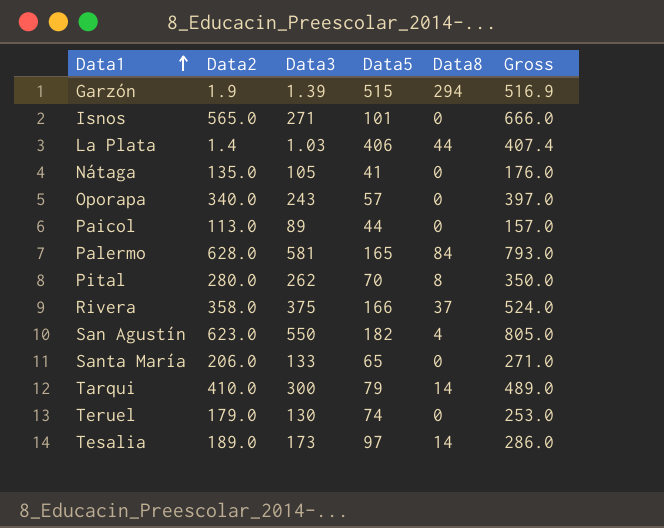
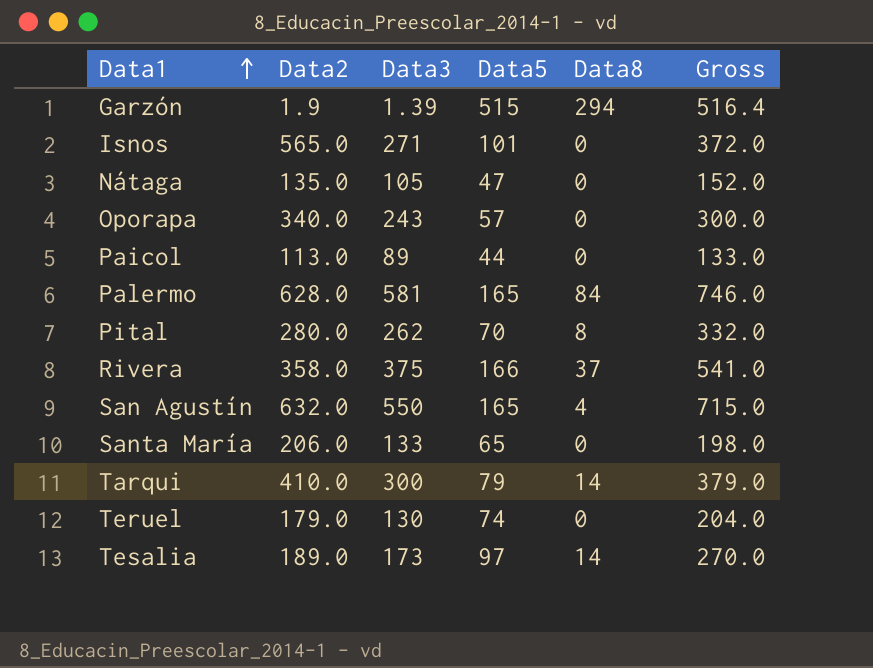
column Gross | formula: [Data2] + [Data5] -> [Data3] + [Data5]
row La Plata: 1.4 | 1.03 | 406 | 44 | 407.4 -> none
Nátaga | Data5: 41 -> 47
San Agustín | Data2: 623.0 -> 632.0
San Agustín | Data5: 182 -> 165

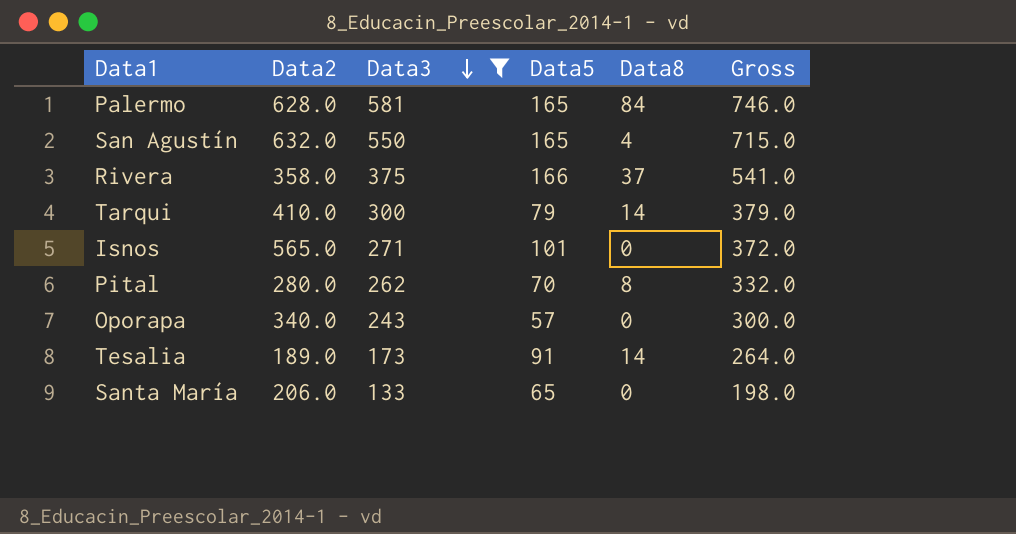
filter: none -> Data3 >= 133
row order: Data1 ascending -> Data3 descending
Tesalia | Data5: 97 -> 91
Tesalia | Gross: 270.0 -> 264.0

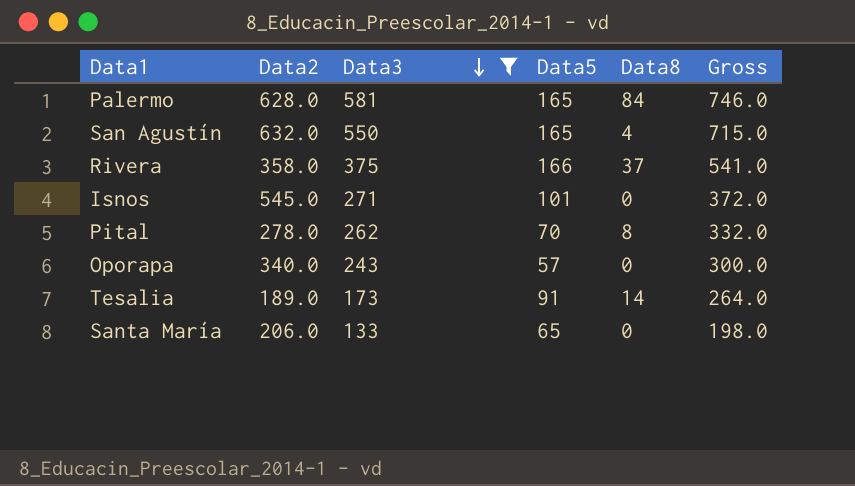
row Tarqui: 410.0 | 300 | 79 | 14 | 379.0 -> none
Isnos | Data2: 565.0 -> 545.0
Pital | Data2: 280.0 -> 278.0

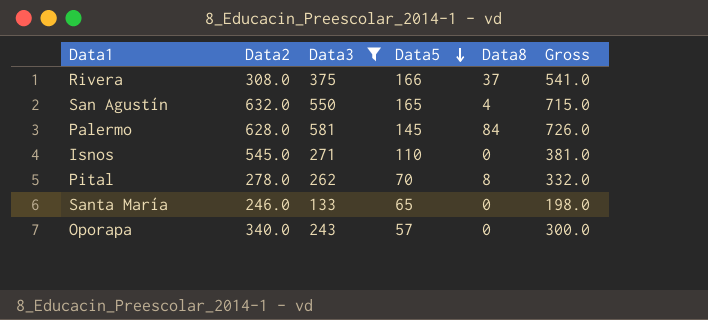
row order: Data3 descending -> Data5 descending
row Tesalia: 189.0 | 173 | 91 | 14 | 264.0 -> none
Rivera | Data2: 358.0 -> 308.0
Palermo | Data5: 165 -> 145
Palermo | Gross: 746.0 -> 726.0
Isnos | Data5: 101 -> 110
Isnos | Gross: 372.0 -> 381.0
Santa María | Data2: 206.0 -> 246.0

